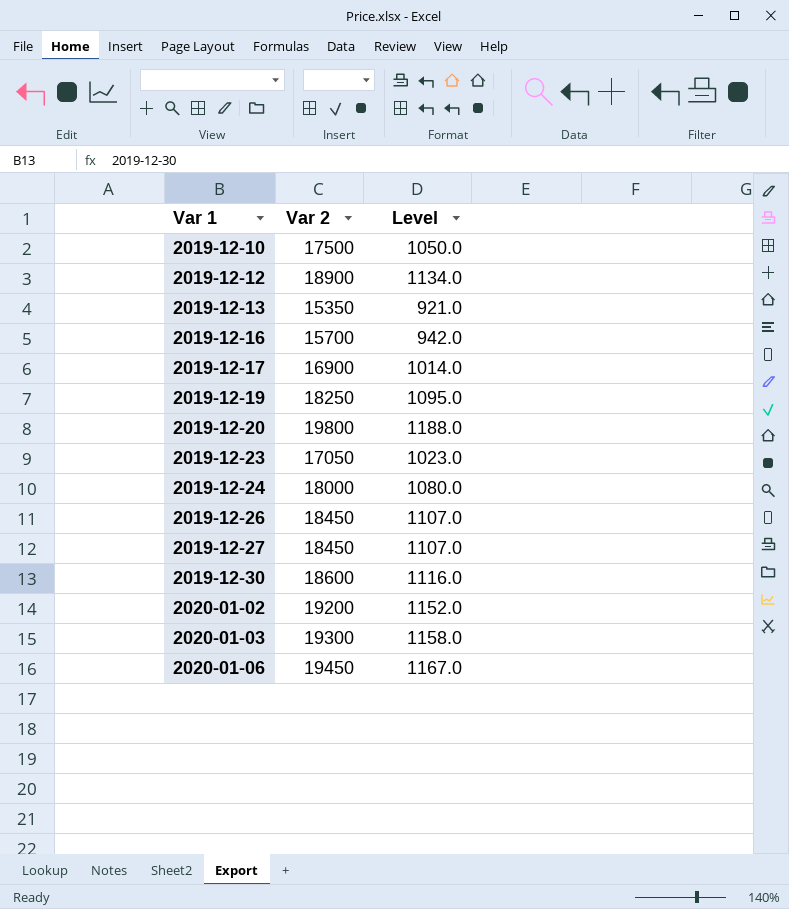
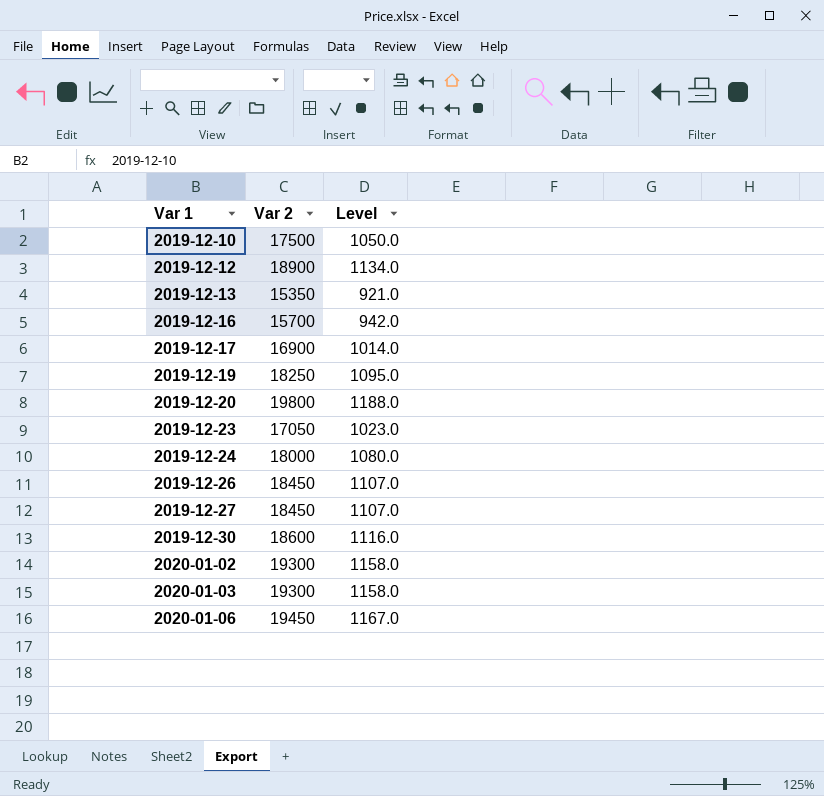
2020-01-02 | Var 2: 19200 -> 19300
2020-01-02 | Level: 1152.0 -> 1158.0

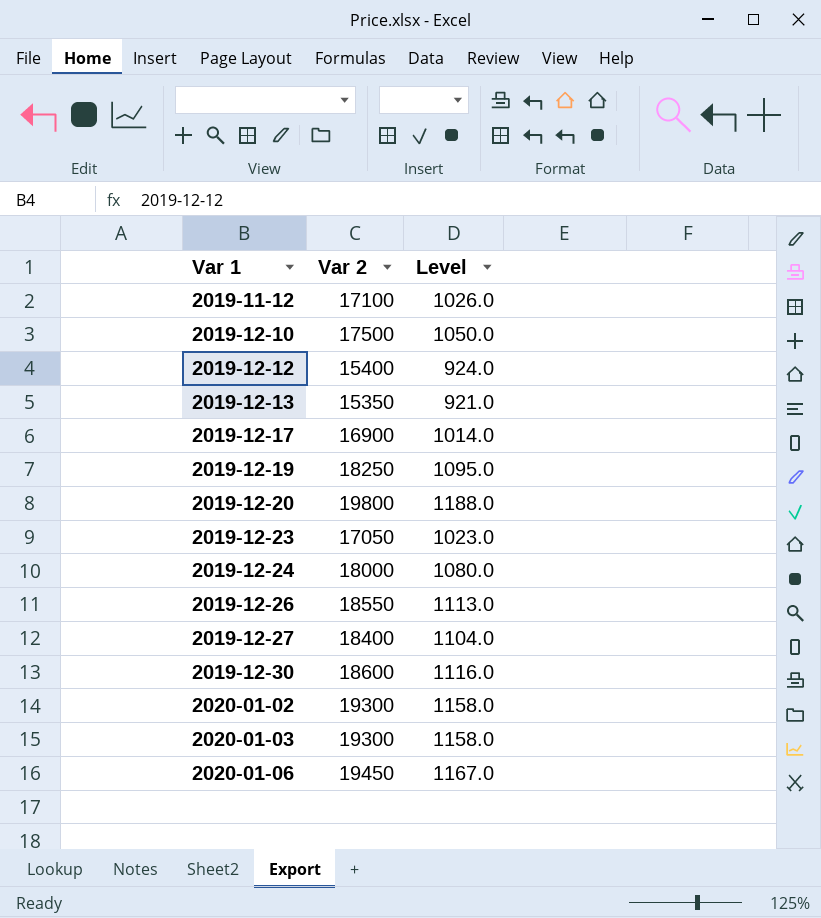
row 2019-12-16: 15700 | 942.0 -> none
row 2019-11-12: none -> 17100 | 1026.0
2019-12-12 | Var 2: 18900 -> 15400
2019-12-12 | Level: 1134.0 -> 924.0
2019-12-26 | Var 2: 18450 -> 18550
2019-12-26 | Level: 1107.0 -> 1113.0
2019-12-27 | Var 2: 18450 -> 18400
2019-12-27 | Level: 1107.0 -> 1104.0

